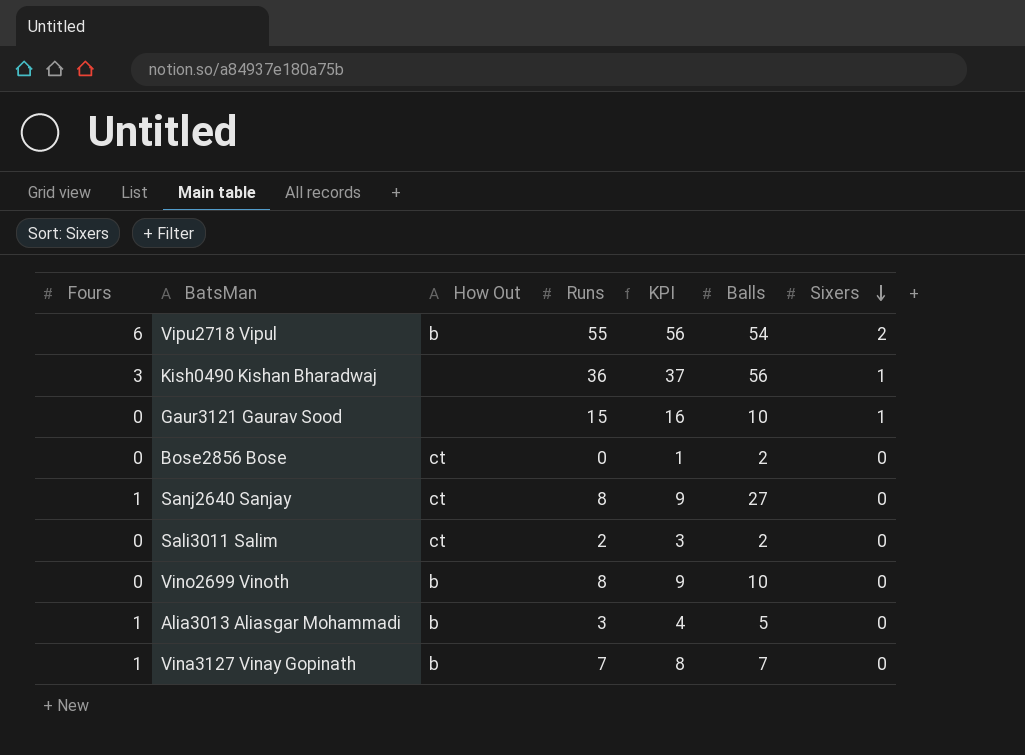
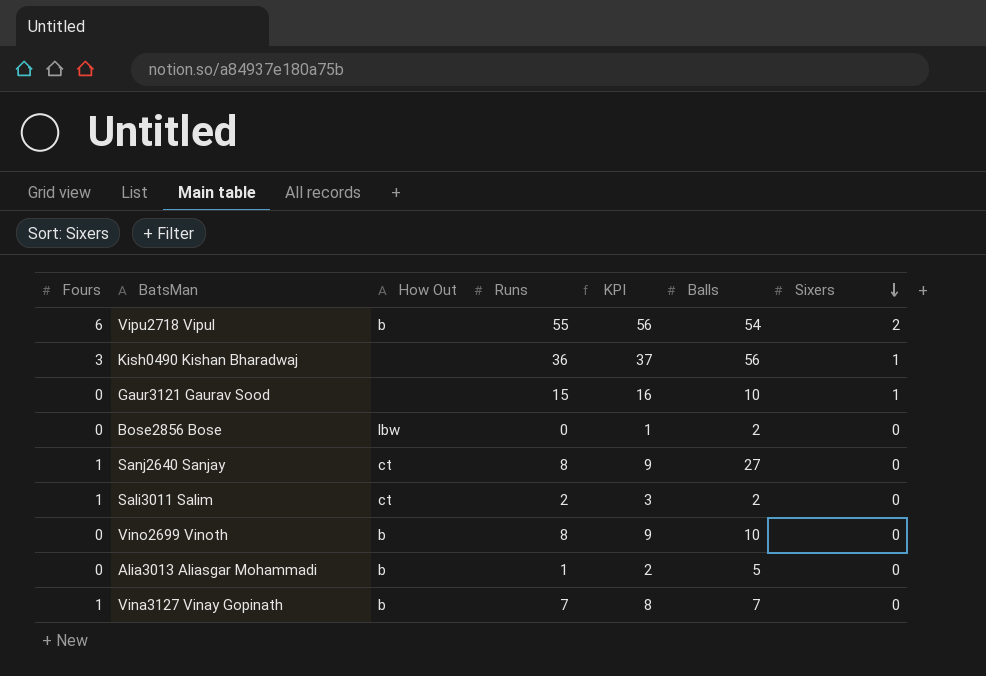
Bose2856 Bose | How Out: ct -> lbw
Sali3011 Salim | Fours: 0 -> 1
Alia3013 Aliasgar Mohammadi | Fours: 1 -> 0
Alia3013 Aliasgar Mohammadi | Runs: 3 -> 1
Alia3013 Aliasgar Mohammadi | KPI: 4 -> 2

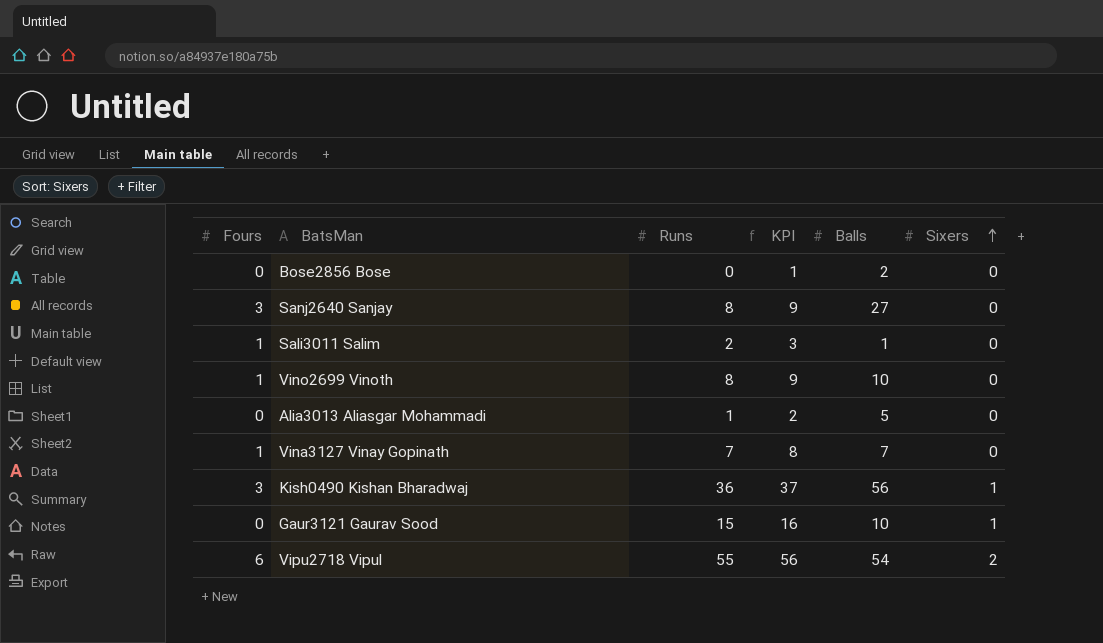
row order: Sixers descending -> Sixers ascending
column How Out | position: 3 -> none
Sanj2640 Sanjay | Fours: 1 -> 3
Sali3011 Salim | Balls: 2 -> 1
Vino2699 Vinoth | Fours: 0 -> 1

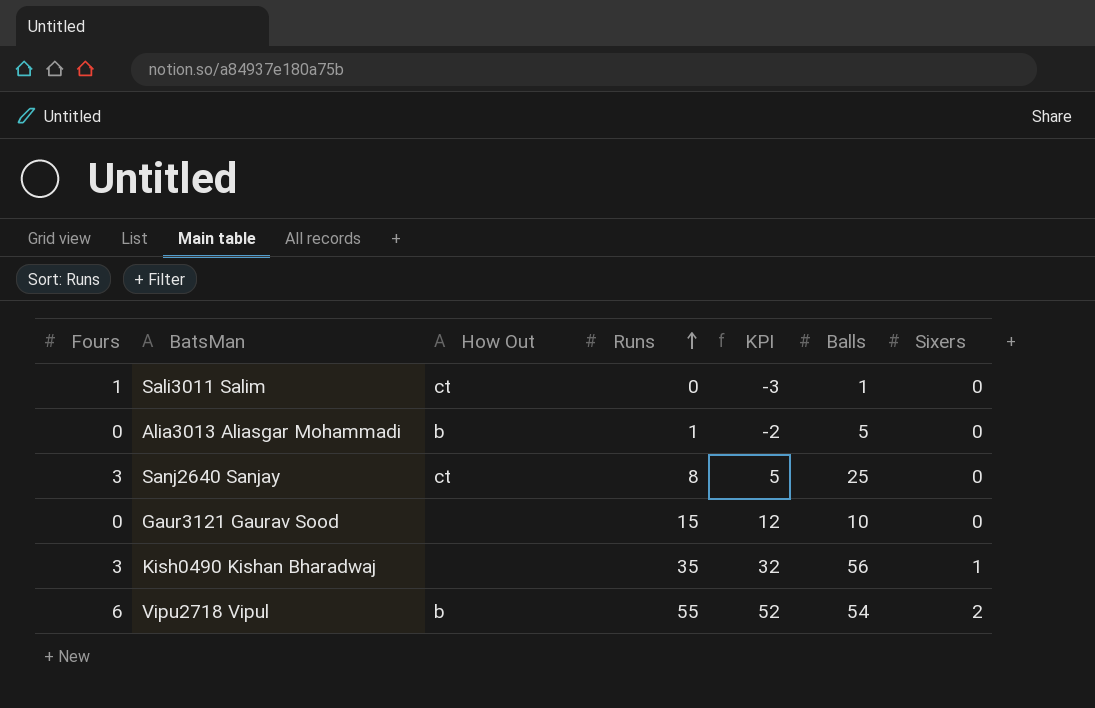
row order: Sixers ascending -> Runs ascending
column How Out | position: none -> 3
column KPI | formula: [Runs] + 1 -> [Runs] - 3
row Bose2856 Bose: 0 | 0 | 1 | 2 | 0 -> none
row Vino2699 Vinoth: 1 | 8 | 9 | 10 | 0 -> none
row Vina3127 Vinay Gopinath: 1 | 7 | 8 | 7 | 0 -> none
Sali3011 Salim | Runs: 2 -> 0
Sanj2640 Sanjay | Balls: 27 -> 25
Gaur3121 Gaurav Sood | Sixers: 1 -> 0
Kish0490 Kishan Bharadwaj | Runs: 36 -> 35

